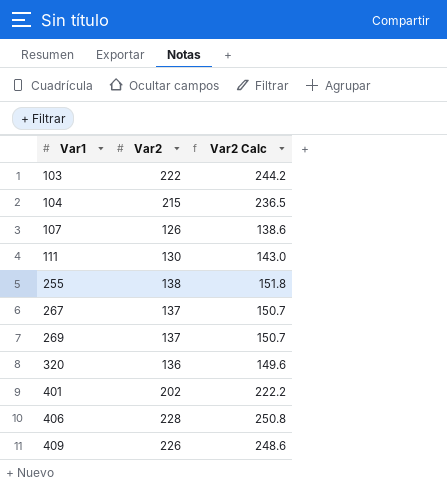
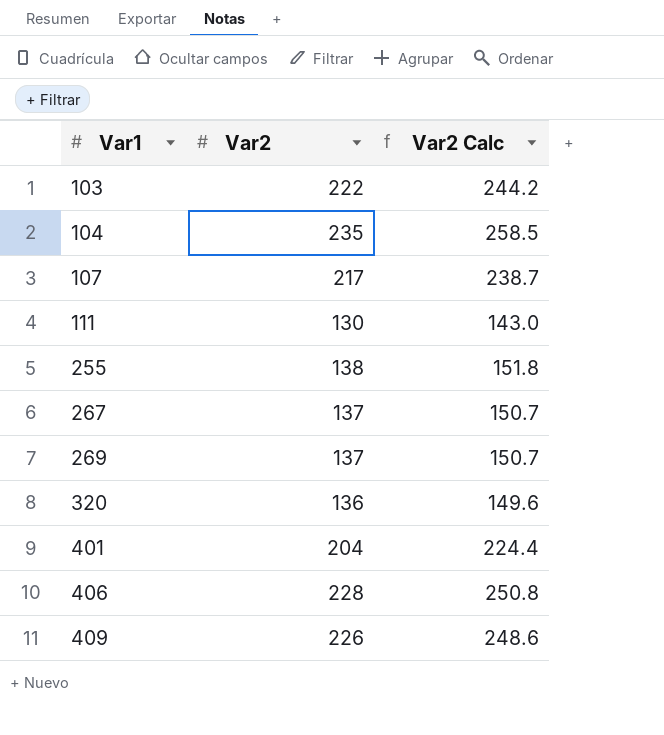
104 | Var2: 215 -> 235
104 | Var2 Calc: 236.5 -> 258.5
107 | Var2: 126 -> 217
107 | Var2 Calc: 138.6 -> 238.7
401 | Var2: 202 -> 204
401 | Var2 Calc: 222.2 -> 224.4

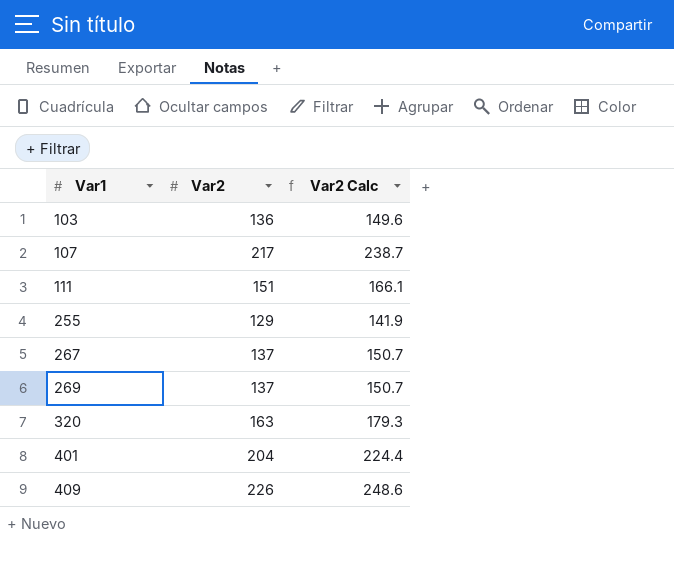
row 104: 235 | 258.5 -> none
row 406: 228 | 250.8 -> none
103 | Var2: 222 -> 136
103 | Var2 Calc: 244.2 -> 149.6
111 | Var2: 130 -> 151
111 | Var2 Calc: 143.0 -> 166.1
255 | Var2: 138 -> 129
255 | Var2 Calc: 151.8 -> 141.9
320 | Var2: 136 -> 163
320 | Var2 Calc: 149.6 -> 179.3

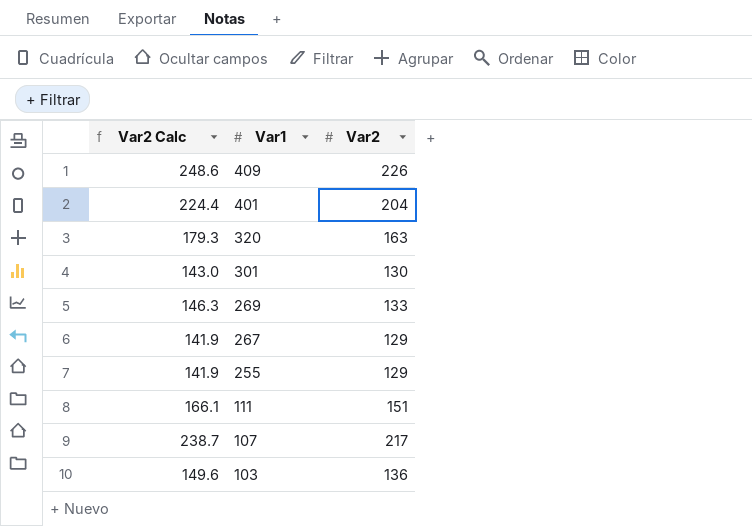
row order: Var1 ascending -> Var1 descending
column Var2 Calc | position: 3 -> 1
row 301: none -> 143.0 | 130
269 | Var2 Calc: 150.7 -> 146.3
269 | Var2: 137 -> 133
267 | Var2 Calc: 150.7 -> 141.9
267 | Var2: 137 -> 129

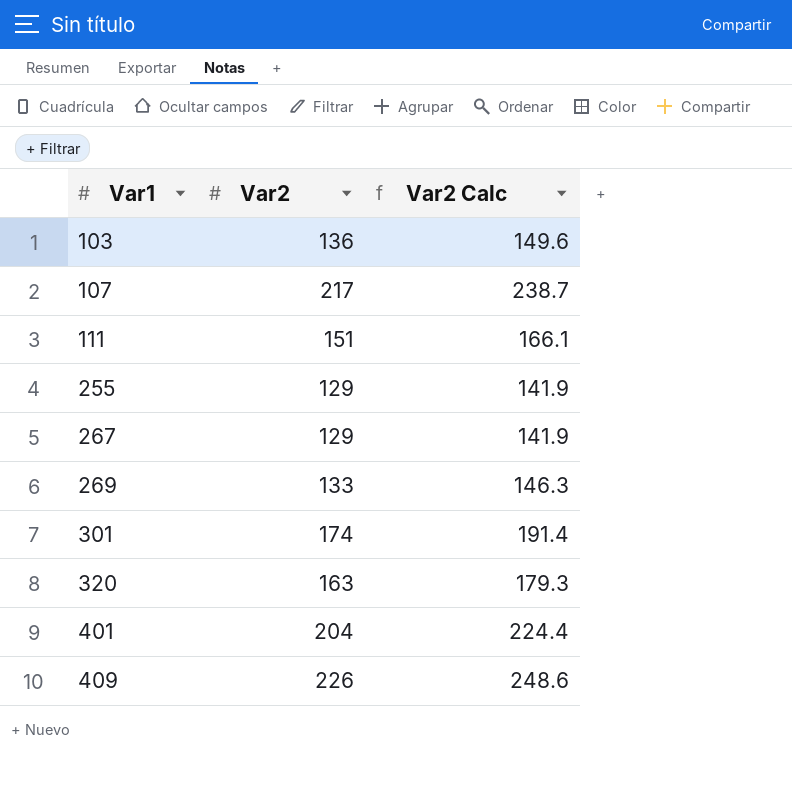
row order: Var1 descending -> Var1 ascending
column Var2 Calc | position: 1 -> 3
301 | Var2: 130 -> 174
301 | Var2 Calc: 143.0 -> 191.4

